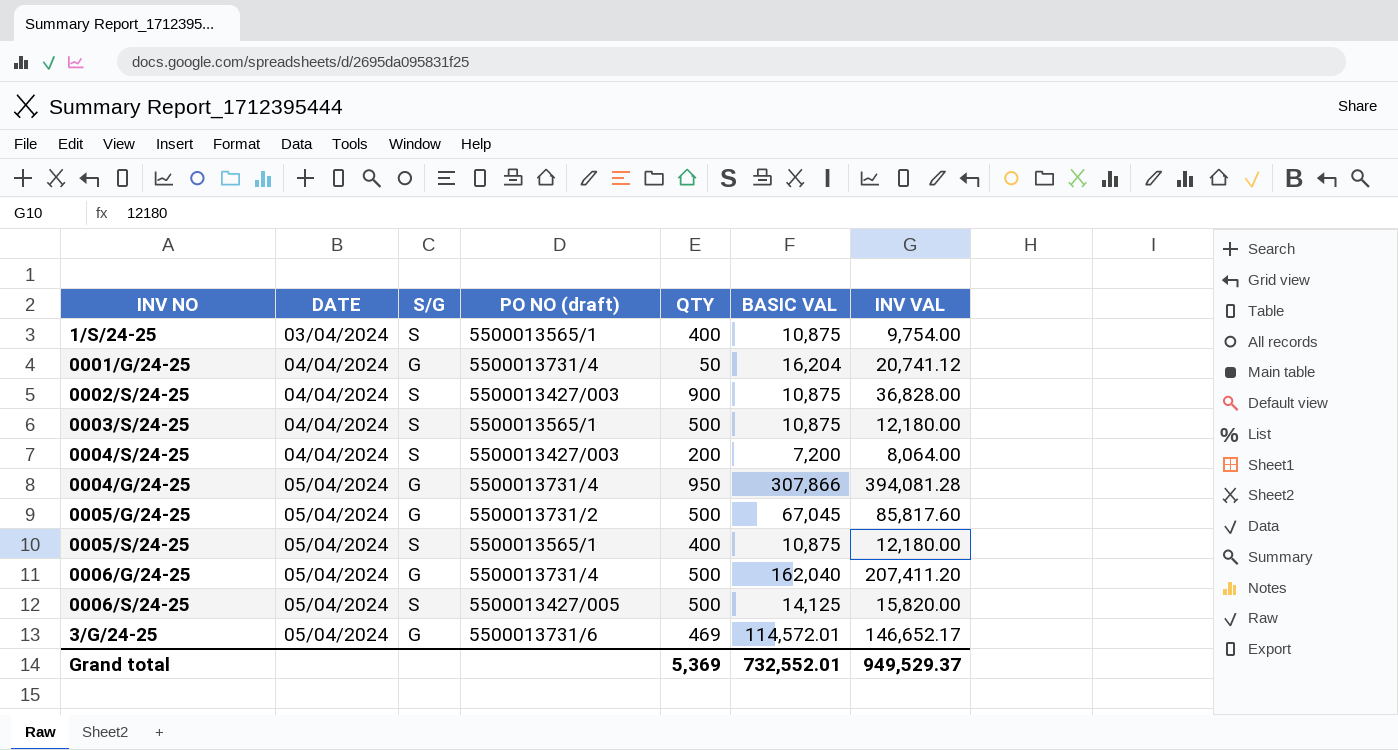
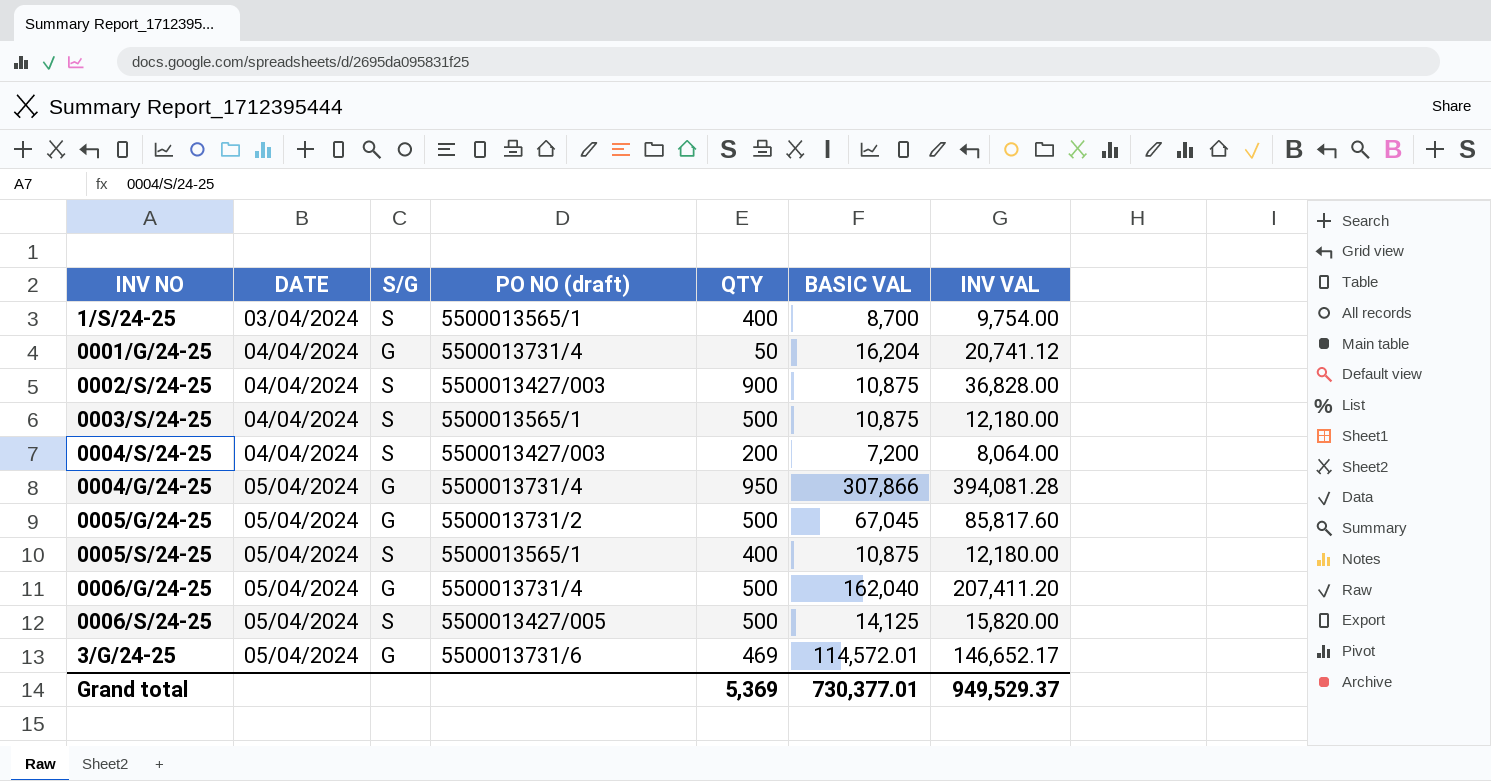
1/S/24-25 | BASIC VAL: 10,875 -> 8,700
Grand total | BASIC VAL: 732,552.01 -> 730,377.01

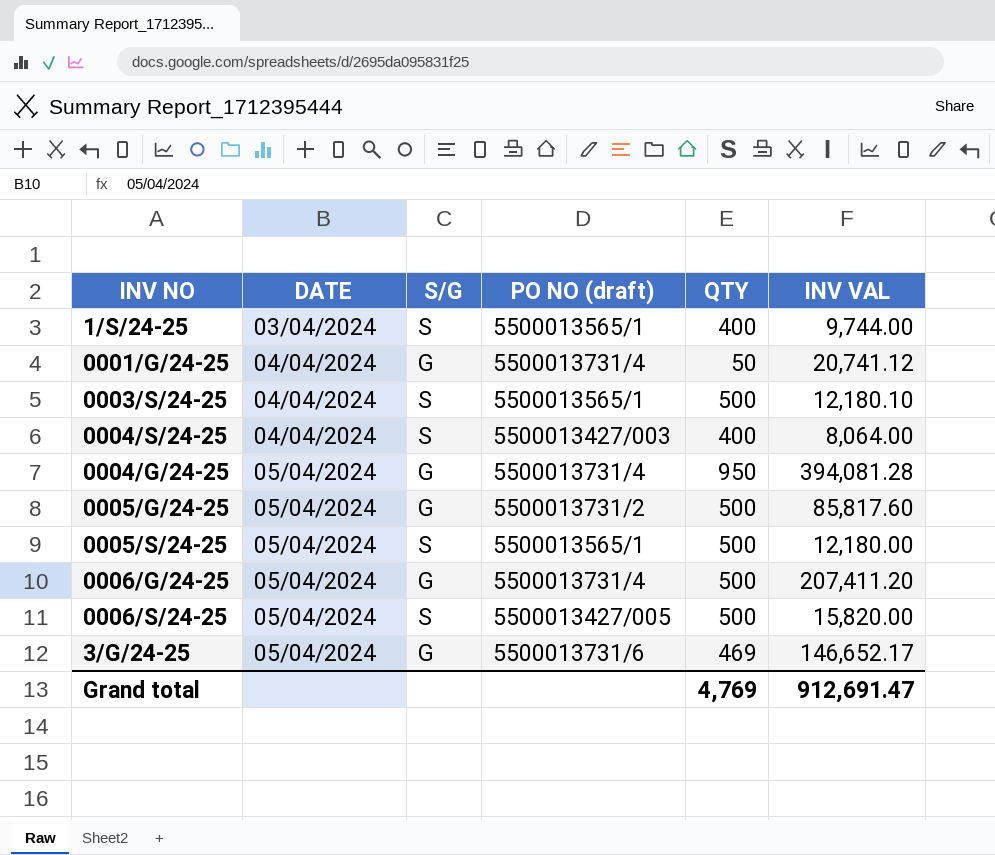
column BASIC VAL | position: 6 -> none
row 0002/S/24-25: 04/04/2024 | S | 5500013427/003 | 900 | 10,875 | 36,828.00 -> none
1/S/24-25 | INV VAL: 9,754.00 -> 9,744.00
0003/S/24-25 | INV VAL: 12,180.00 -> 12,180.10
0004/S/24-25 | QTY: 200 -> 400
0005/S/24-25 | QTY: 400 -> 500
Grand total | QTY: 5,369 -> 4,769
Grand total | INV VAL: 949,529.37 -> 912,691.47

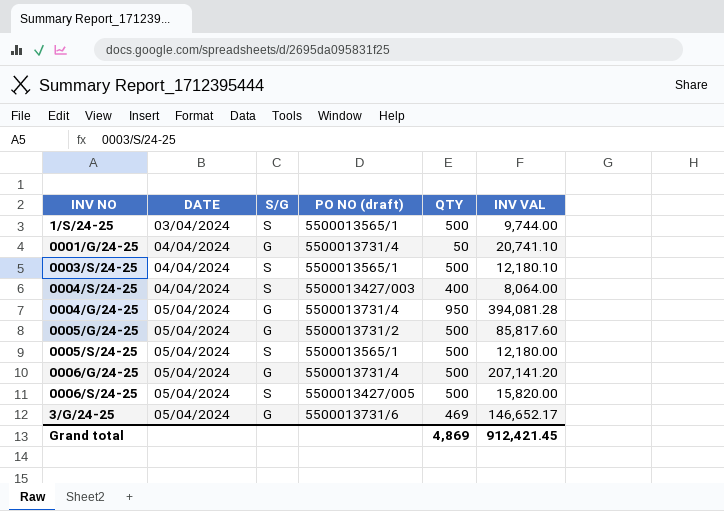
1/S/24-25 | QTY: 400 -> 500
0001/G/24-25 | INV VAL: 20,741.12 -> 20,741.10
0006/G/24-25 | INV VAL: 207,411.20 -> 207,141.20
Grand total | QTY: 4,769 -> 4,869
Grand total | INV VAL: 912,691.47 -> 912,421.45

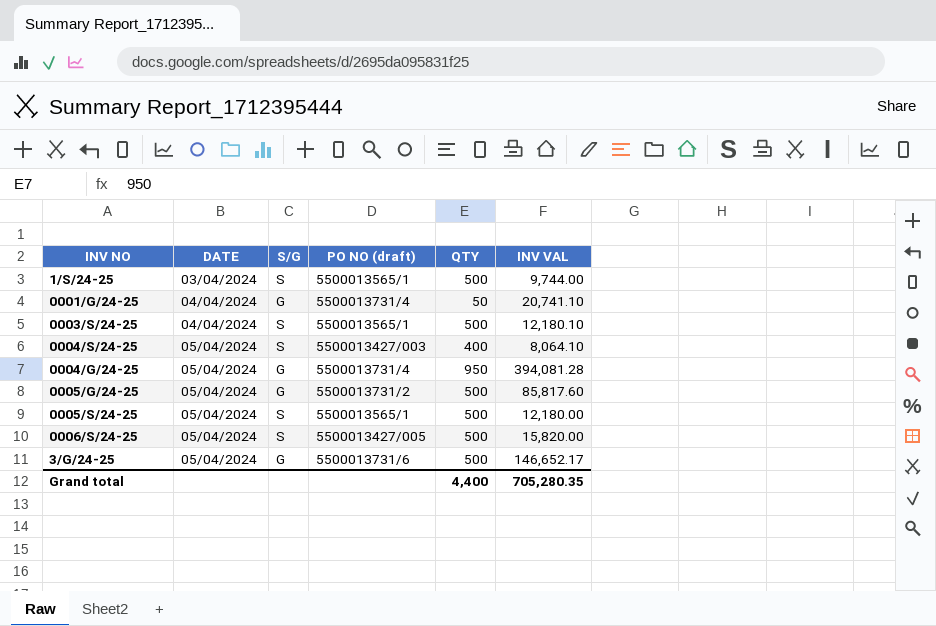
row 0006/G/24-25: 05/04/2024 | G | 5500013731/4 | 500 | 207,141.20 -> none
0004/S/24-25 | DATE: 04/04/2024 -> 05/04/2024
0004/S/24-25 | INV VAL: 8,064.00 -> 8,064.10
3/G/24-25 | QTY: 469 -> 500
Grand total | QTY: 4,869 -> 4,400
Grand total | INV VAL: 912,421.45 -> 705,280.35

